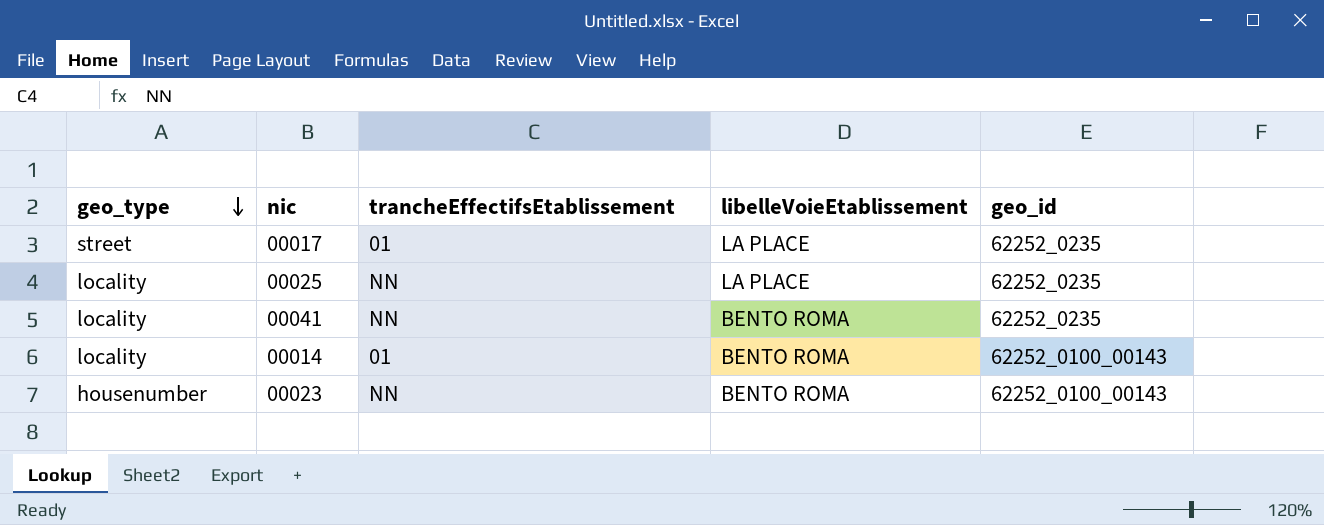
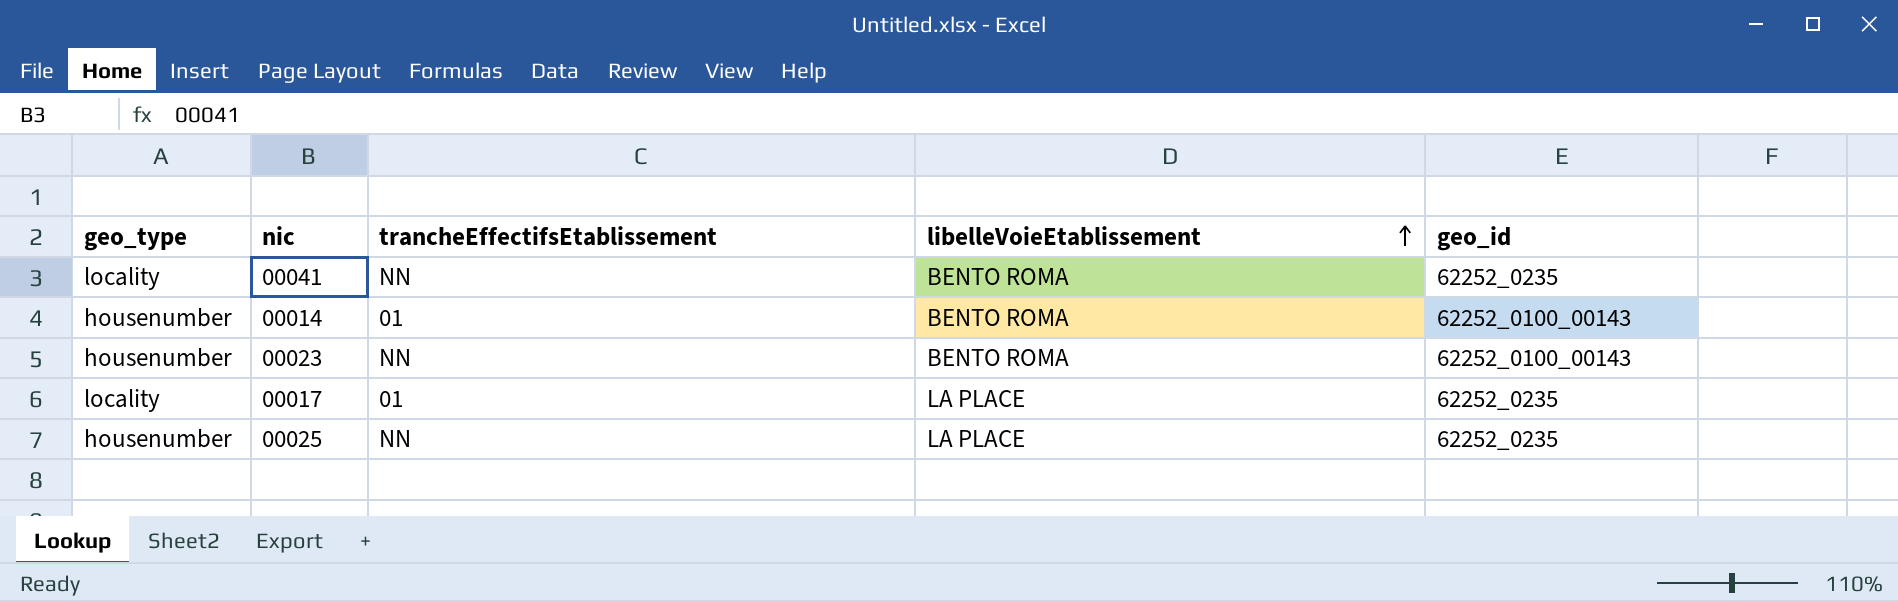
row order: geo_type descending -> libelleVoieEtablissement ascending
00014 | geo_type: locality -> housenumber
00017 | geo_type: street -> locality
00025 | geo_type: locality -> housenumber

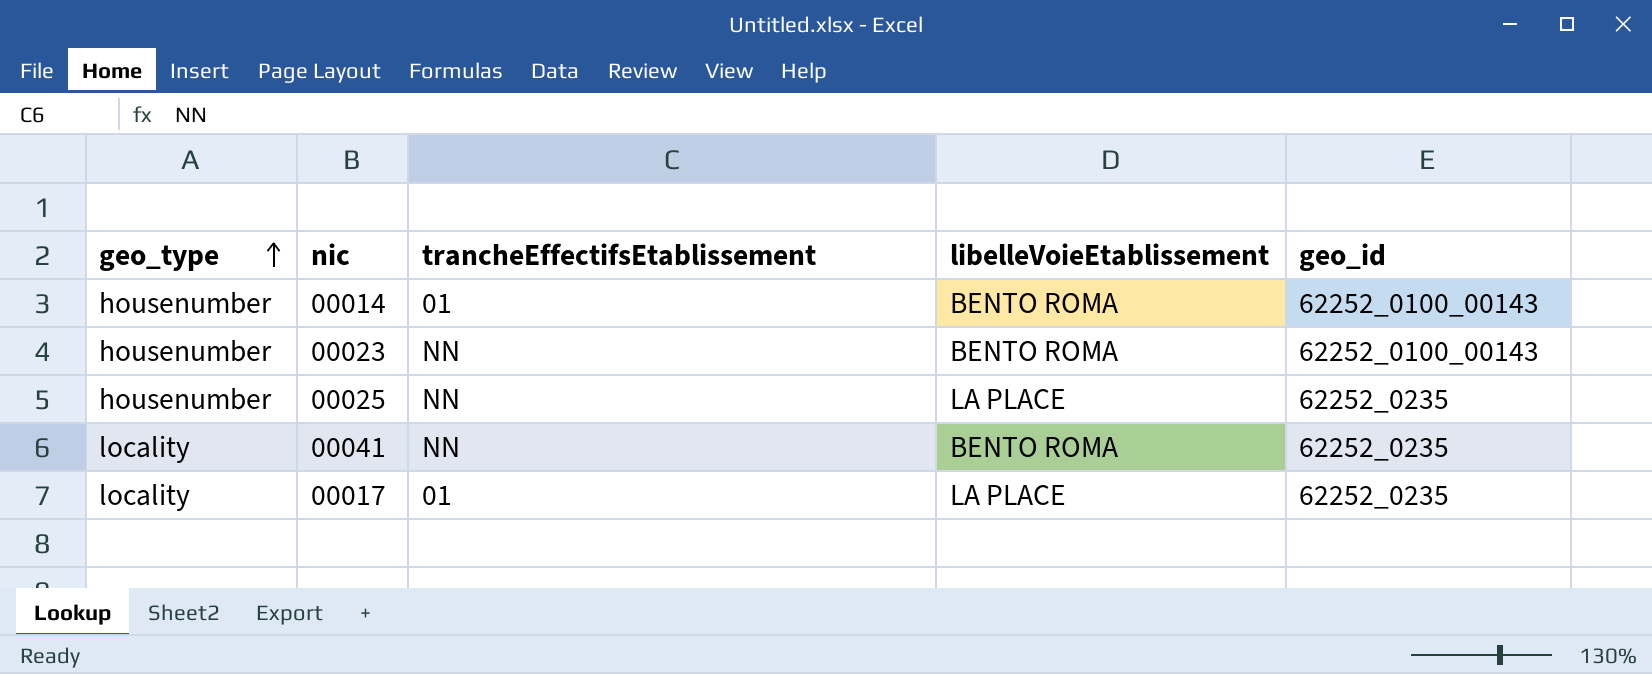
row order: libelleVoieEtablissement ascending -> geo_type ascending

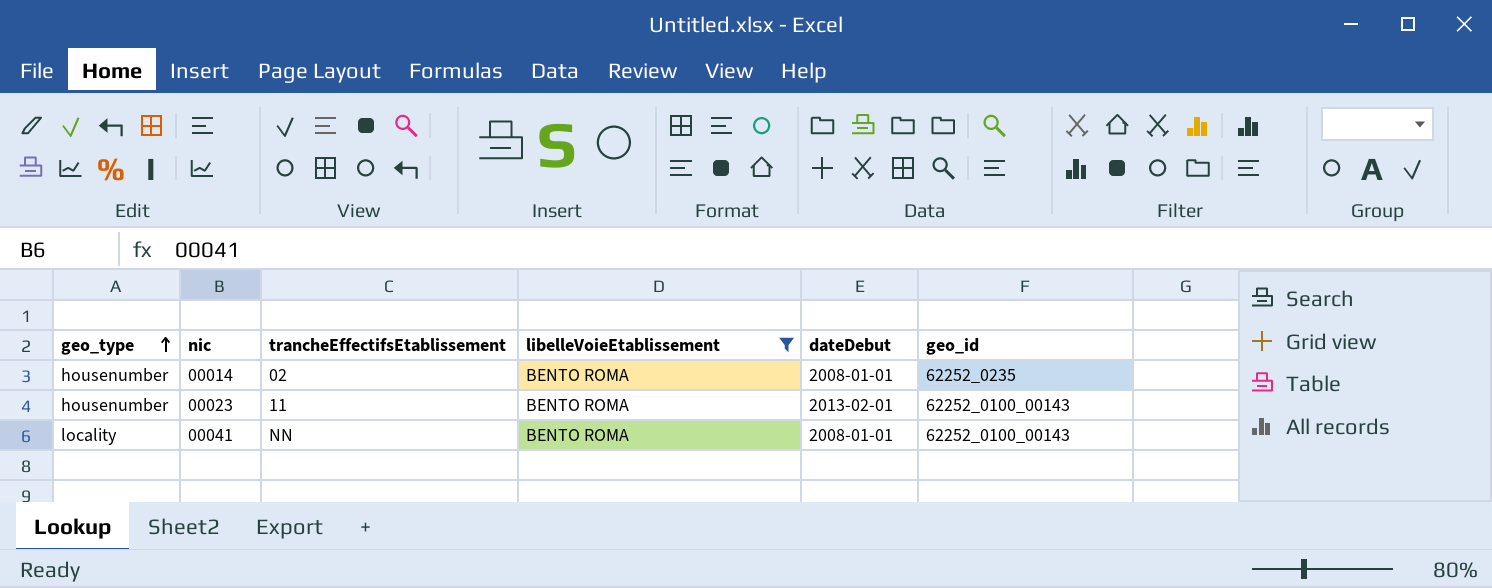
filter: none -> libelleVoieEtablissement = BENTO ROMA
column dateDebut | position: none -> 5
00014 | trancheEffectifsEtablissement: 01 -> 02
00014 | geo_id: 62252_0100_00143 -> 62252_0235
00023 | trancheEffectifsEtablissement: NN -> 11
00041 | geo_id: 62252_0235 -> 62252_0100_00143

